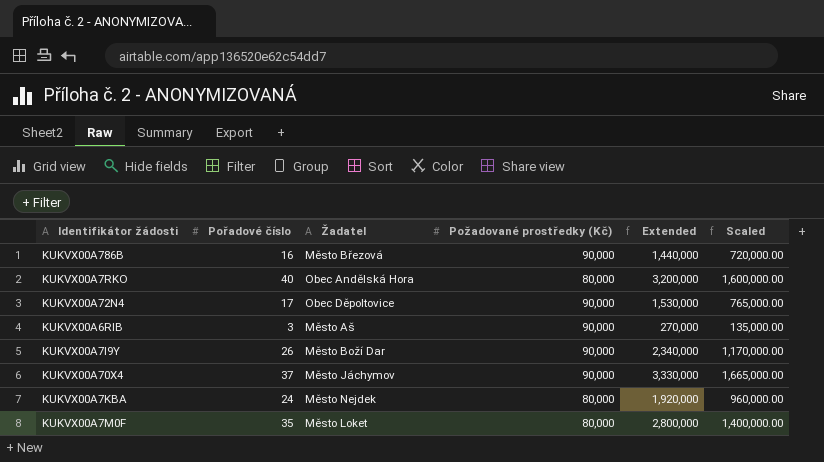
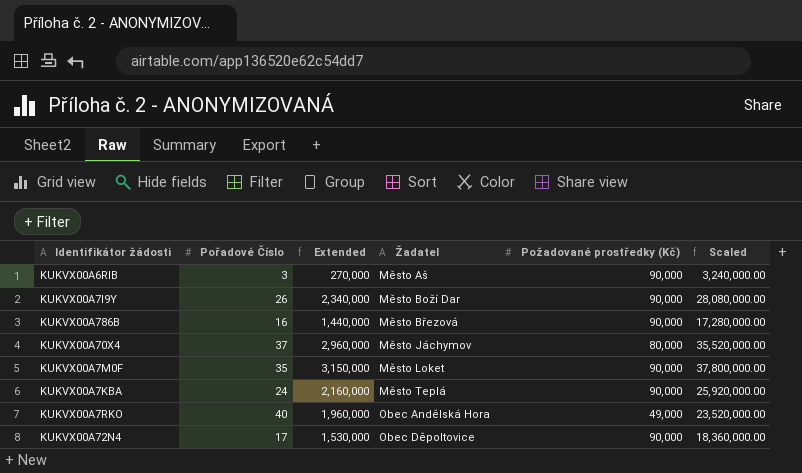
row order: none -> Žadatel ascending
column name: Pořadové číslo -> Pořadové Číslo
column Extended | position: 5 -> 3
column Scaled | formula: [Extended] * 0.5 -> [Extended] * 12
KUKVX00A70X4 | Extended: 3,330,000 -> 2,960,000
KUKVX00A70X4 | Požadované prostředky (Kč): 90,000 -> 80,000
KUKVX00A7M0F | Extended: 2,800,000 -> 3,150,000
KUKVX00A7M0F | Požadované prostředky (Kč): 80,000 -> 90,000
KUKVX00A7KBA | Extended: 1,920,000 -> 2,160,000
KUKVX00A7KBA | Žadatel: Město Nejdek -> Město Teplá
KUKVX00A7KBA | Požadované prostředky (Kč): 80,000 -> 90,000
KUKVX00A7RKO | Extended: 3,200,000 -> 1,960,000
KUKVX00A7RKO | Požadované prostředky (Kč): 80,000 -> 49,000

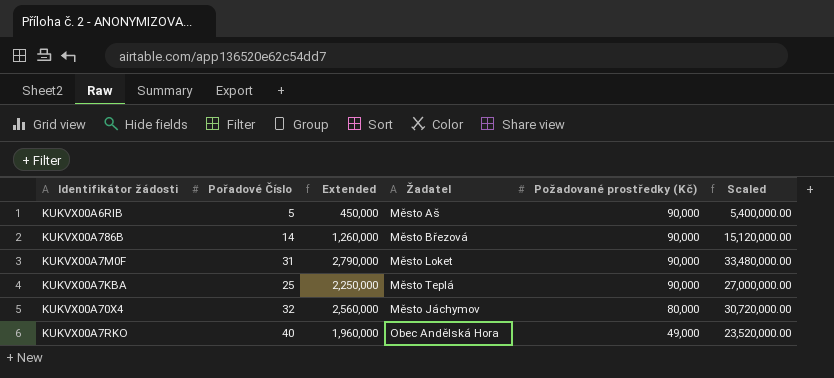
row order: Žadatel ascending -> Požadované prostředky (Kč) descending
row KUKVX00A7I9Y: 26 | 2,340,000 | Město Boží Dar | 90,000 | 28,080,000.00 -> none
row KUKVX00A72N4: 17 | 1,530,000 | Obec Děpoltovice | 90,000 | 18,360,000.00 -> none
KUKVX00A6RIB | Pořadové Číslo: 3 -> 5
KUKVX00A6RIB | Extended: 270,000 -> 450,000
KUKVX00A6RIB | Scaled: 3,240,000.00 -> 5,400,000.00
KUKVX00A786B | Pořadové Číslo: 16 -> 14
KUKVX00A786B | Extended: 1,440,000 -> 1,260,000
KUKVX00A786B | Scaled: 17,280,000.00 -> 15,120,000.00
KUKVX00A7M0F | Pořadové Číslo: 35 -> 31
KUKVX00A7M0F | Extended: 3,150,000 -> 2,790,000
KUKVX00A7M0F | Scaled: 37,800,000.00 -> 33,480,000.00
KUKVX00A7KBA | Pořadové Číslo: 24 -> 25
KUKVX00A7KBA | Extended: 2,160,000 -> 2,250,000
KUKVX00A7KBA | Scaled: 25,920,000.00 -> 27,000,000.00
KUKVX00A70X4 | Pořadové Číslo: 37 -> 32
KUKVX00A70X4 | Extended: 2,960,000 -> 2,560,000
KUKVX00A70X4 | Scaled: 35,520,000.00 -> 30,720,000.00

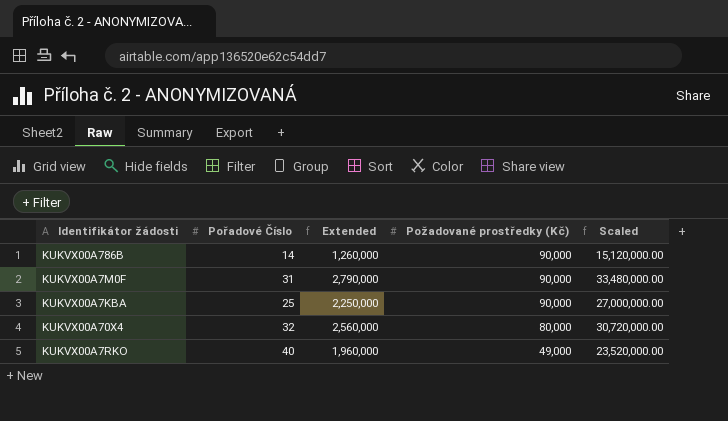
column Žadatel | position: 4 -> none
row KUKVX00A6RIB: 5 | 450,000 | Město Aš | 90,000 | 5,400,000.00 -> none

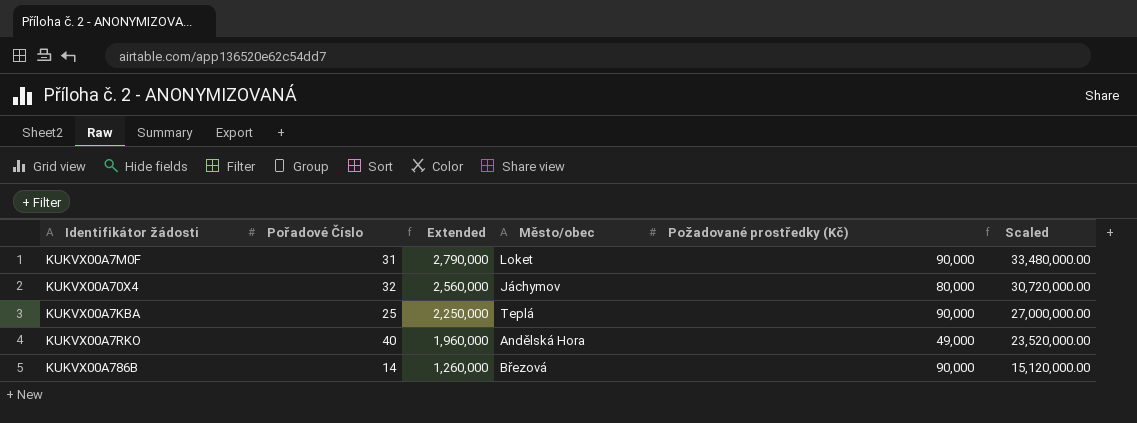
row order: Požadované prostředky (Kč) descending -> Extended descending
column Město/obec | position: none -> 4

